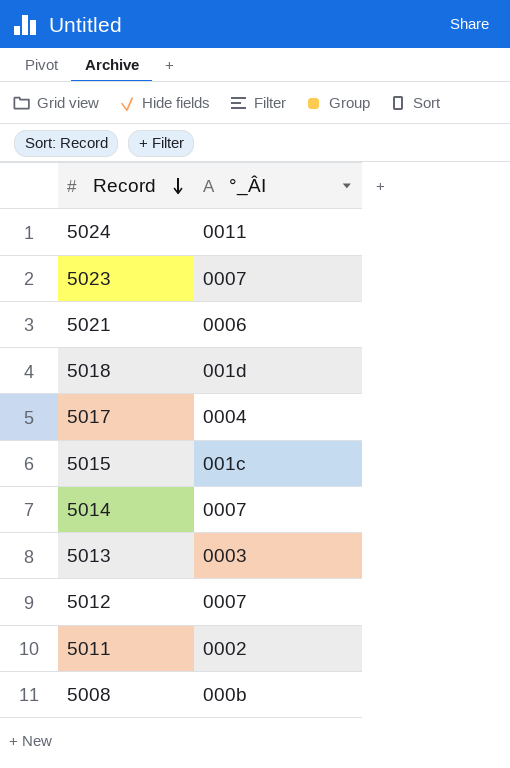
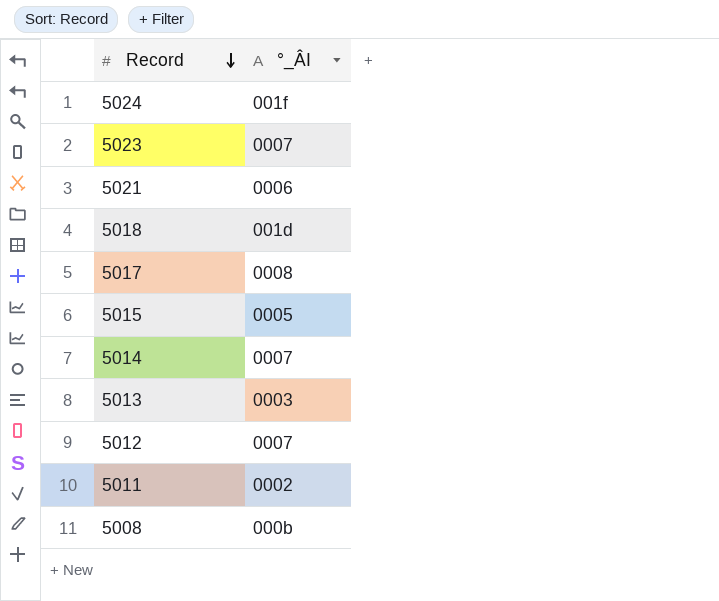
5024 | °_ÂI: 0011 -> 001f
5017 | °_ÂI: 0004 -> 0008
5015 | °_ÂI: 001c -> 0005

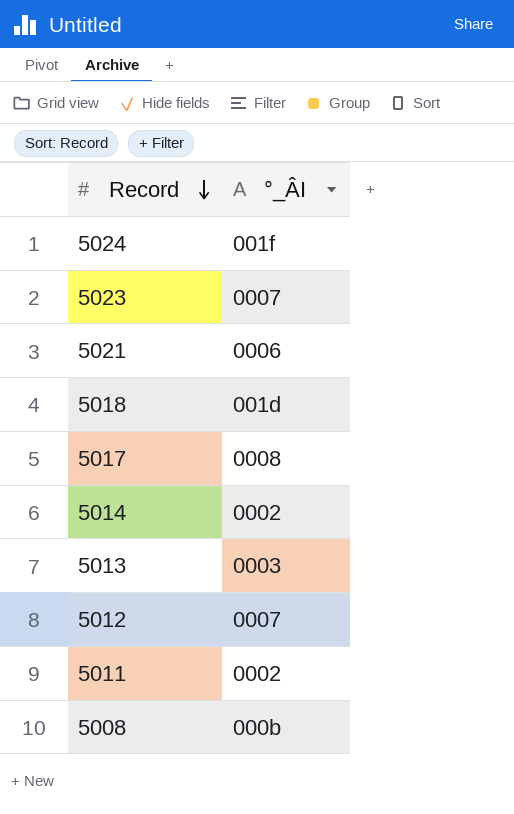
row 5015: 0005 -> none
5014 | °_ÂI: 0007 -> 0002

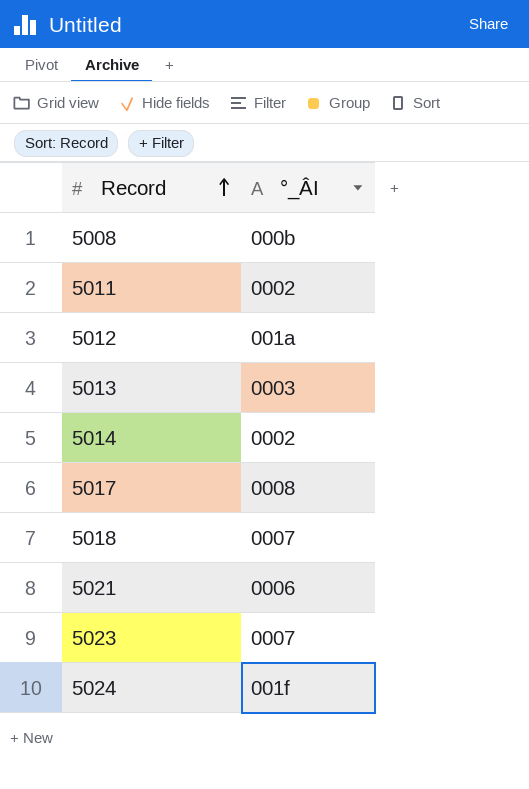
row order: Record descending -> Record ascending
5012 | °_ÂI: 0007 -> 001a
5018 | °_ÂI: 001d -> 0007

